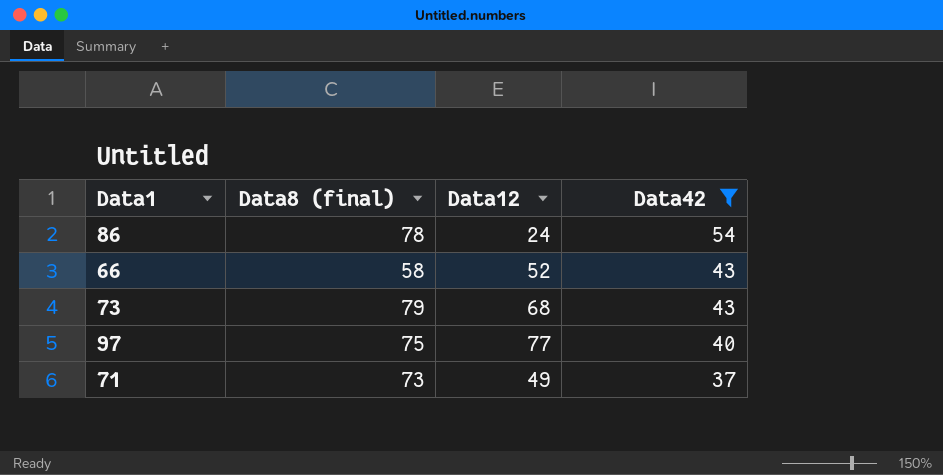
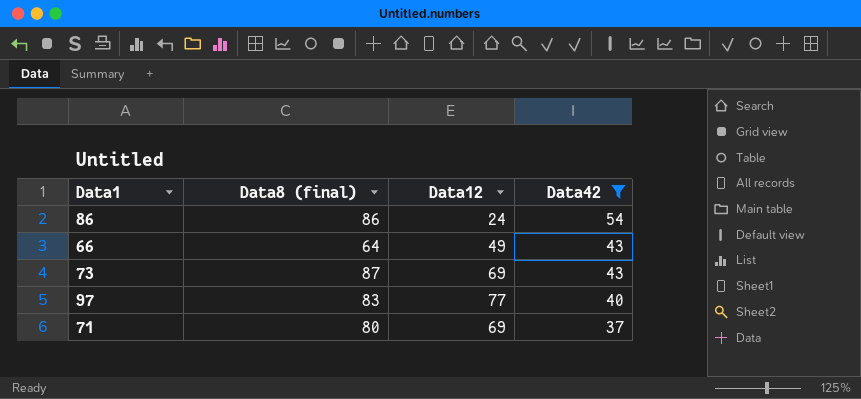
86 | Data8 (final): 78 -> 86
66 | Data8 (final): 58 -> 64
66 | Data12: 52 -> 49
73 | Data8 (final): 79 -> 87
73 | Data12: 68 -> 69
97 | Data8 (final): 75 -> 83
71 | Data8 (final): 73 -> 80
71 | Data12: 49 -> 69

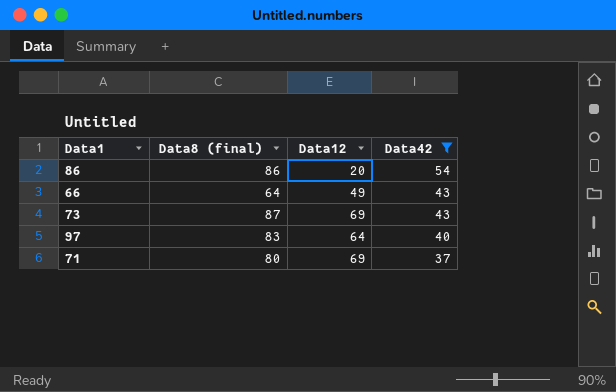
86 | Data12: 24 -> 20
97 | Data12: 77 -> 64

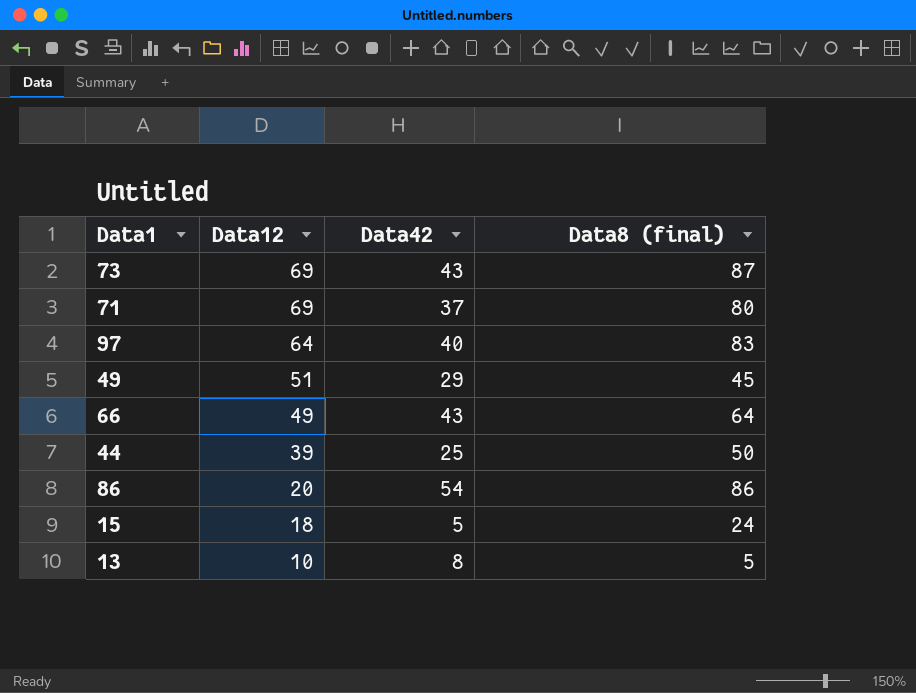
filter: Data42 >= 37 -> none
row order: Data42 descending -> Data12 descending
column Data8 (final) | position: 2 -> 4

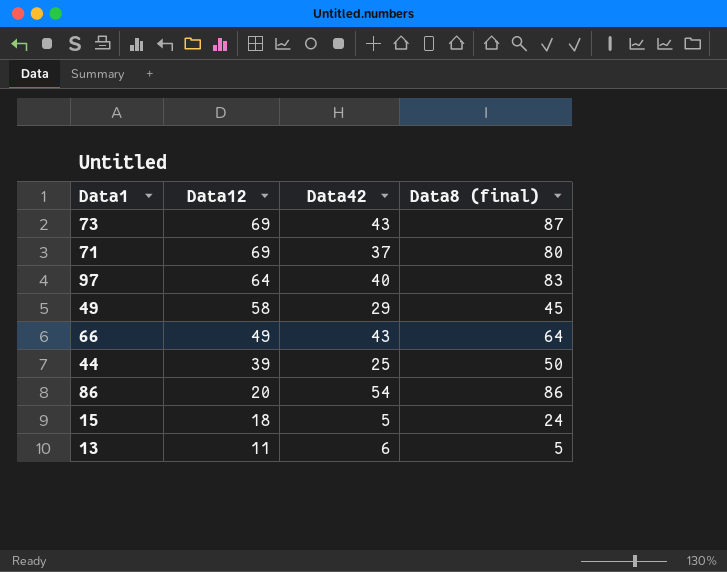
49 | Data12: 51 -> 58
13 | Data12: 10 -> 11
13 | Data42: 8 -> 6

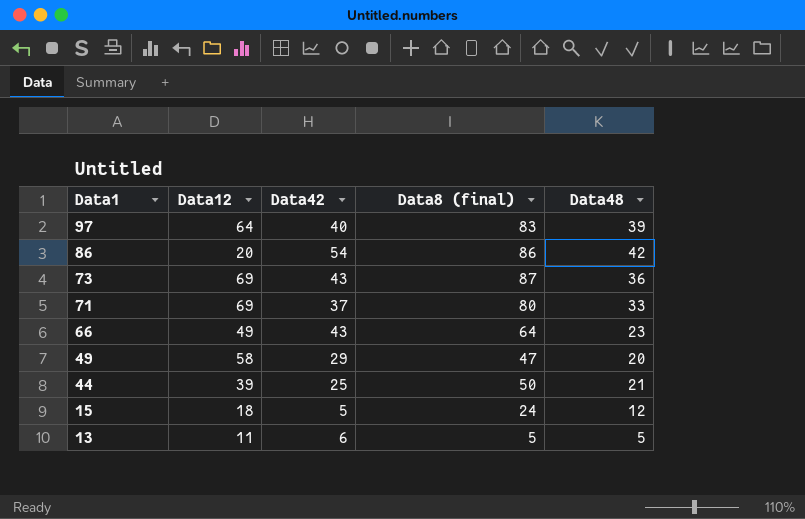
row order: Data12 descending -> Data1 descending
column Data48 | position: none -> 5
49 | Data8 (final): 45 -> 47

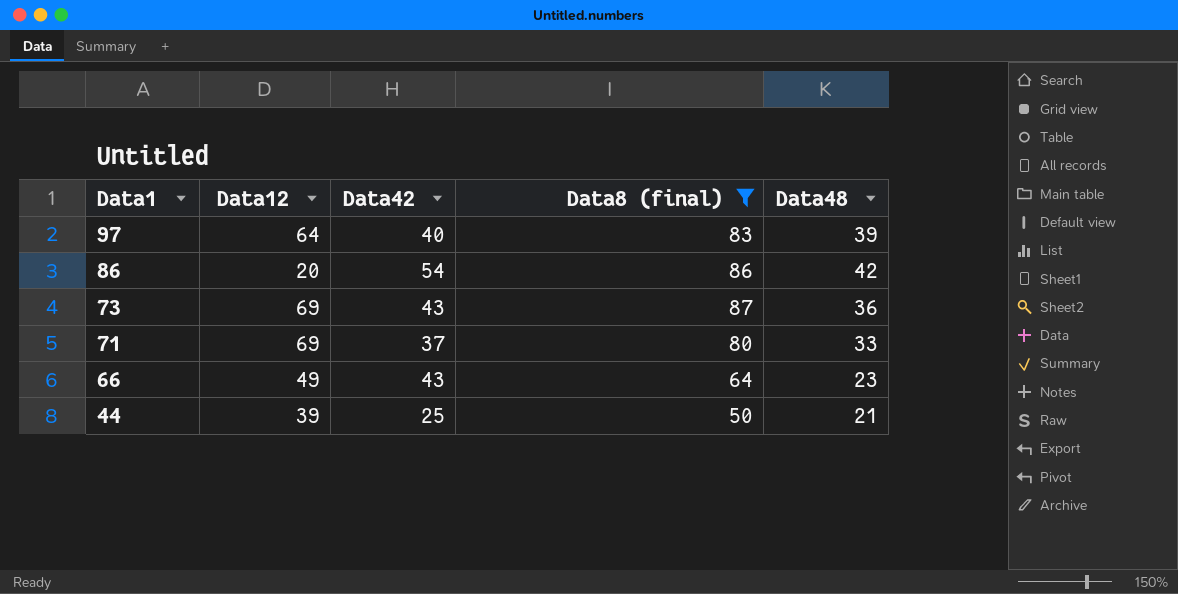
filter: none -> Data8 (final) >= 50

